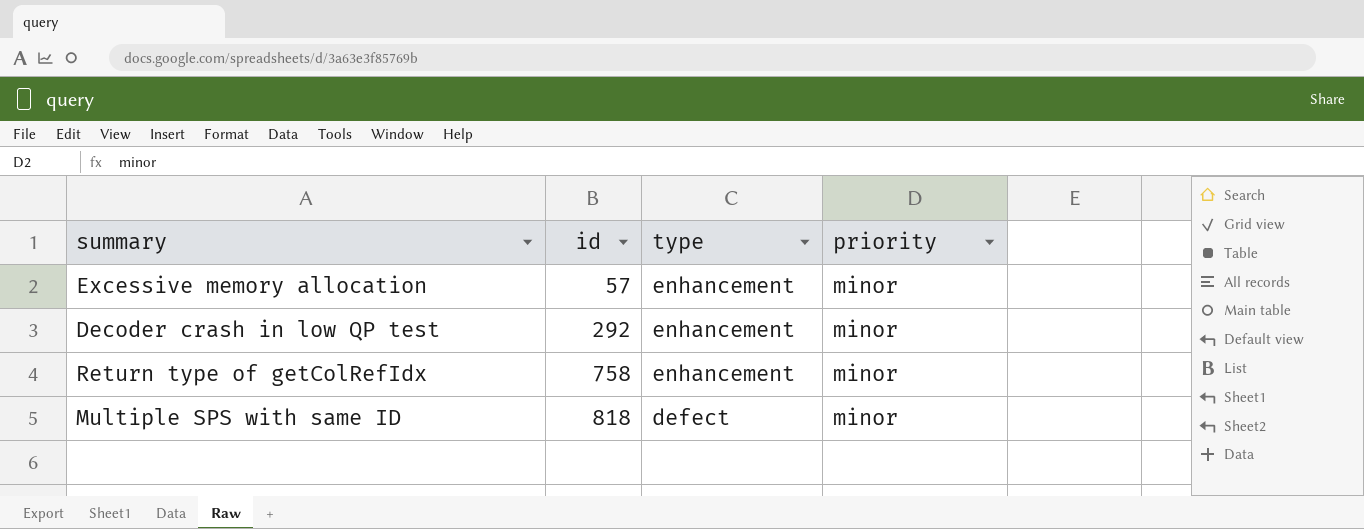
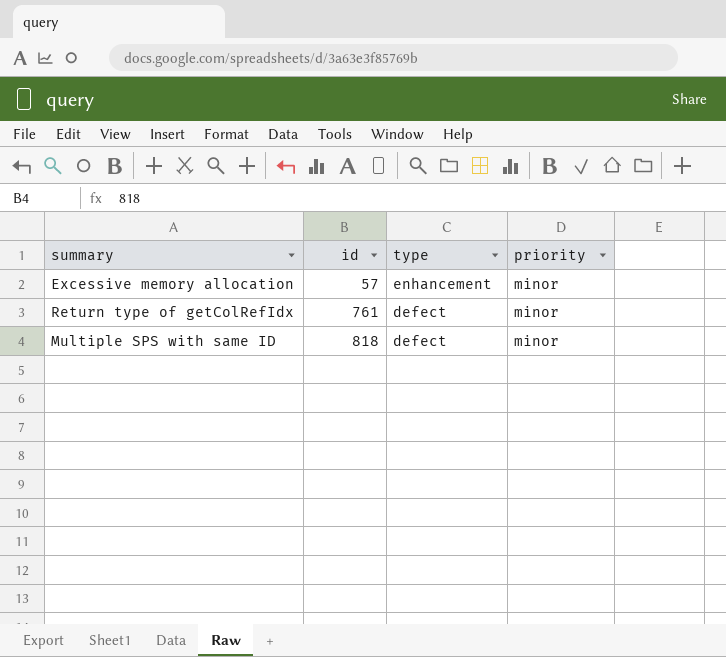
row Decoder crash in low QP test: 292 | enhancement | minor -> none
Return type of getColRefIdx | id: 758 -> 761
Return type of getColRefIdx | type: enhancement -> defect

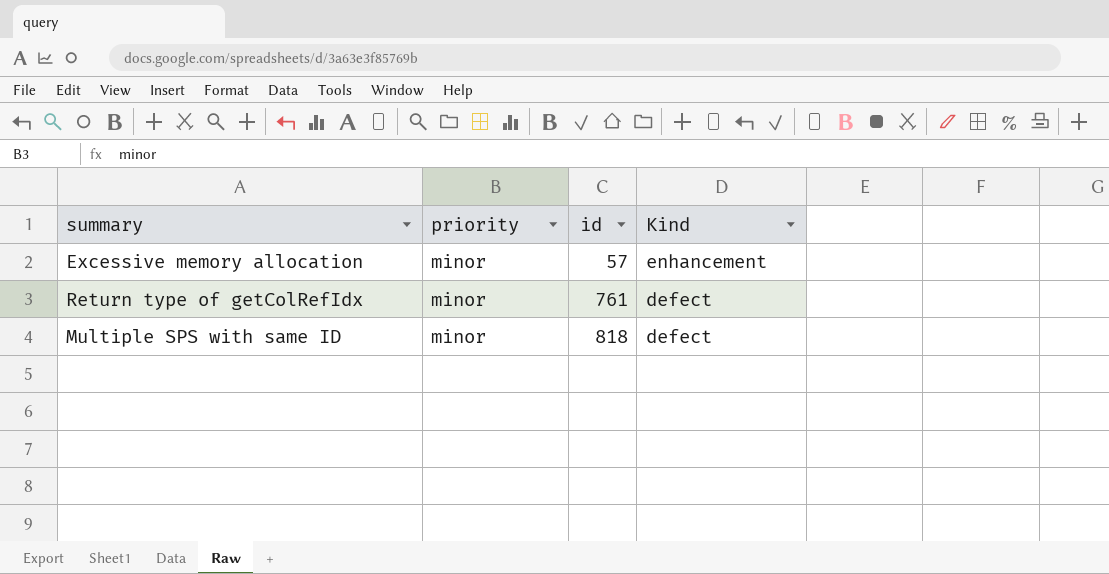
column priority | position: 4 -> 2
column name: type -> Kind

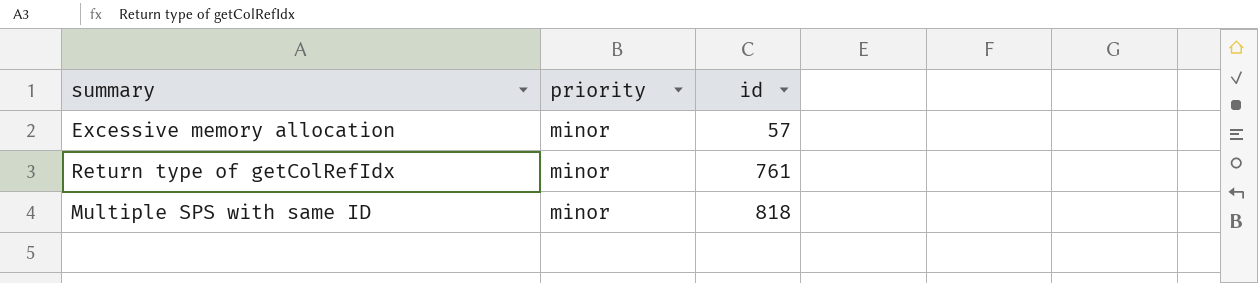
column Kind | position: 4 -> none

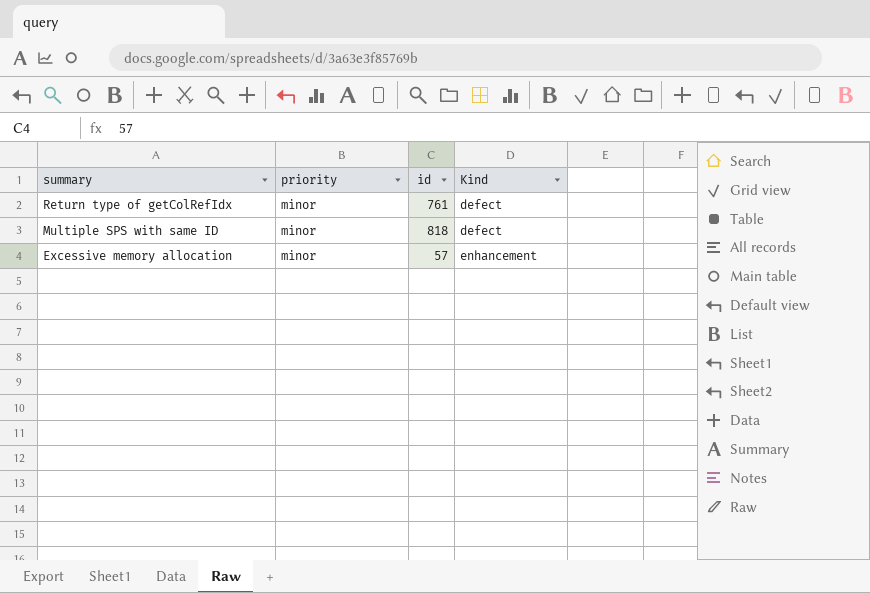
row order: id ascending -> summary descending
column Kind | position: none -> 4

